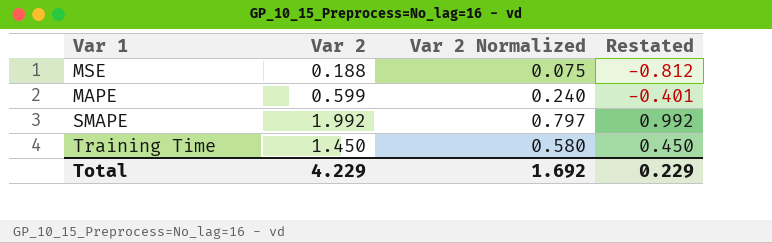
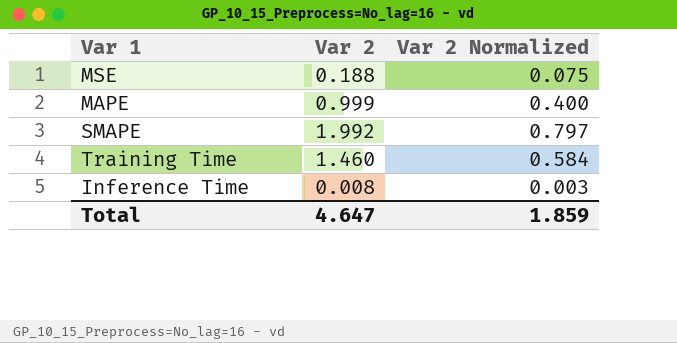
column Restated | formula: [Var 2] - 1 -> none
MAPE | Var 2: 0.599 -> 0.999
MAPE | Var 2 Normalized: 0.240 -> 0.400
Training Time | Var 2: 1.450 -> 1.460
Training Time | Var 2 Normalized: 0.580 -> 0.584
row Inference Time: none -> 0.008 | 0.003
Total | Var 2: 4.229 -> 4.647
Total | Var 2 Normalized: 1.692 -> 1.859

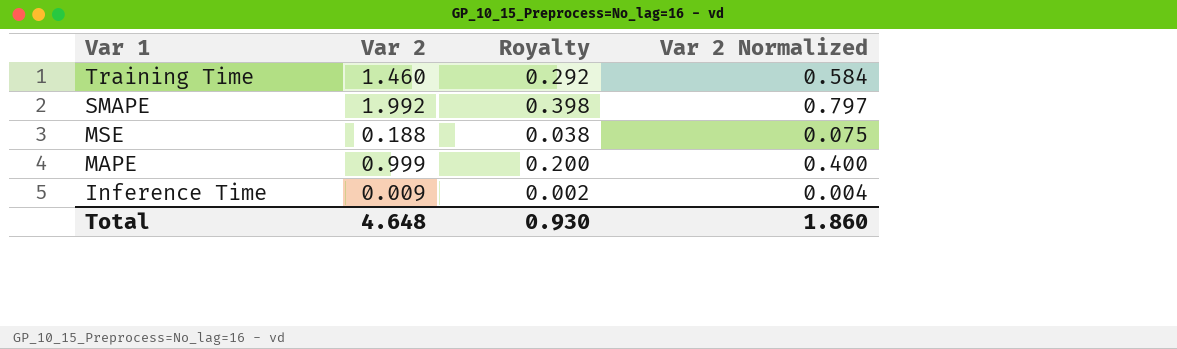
row order: none -> Var 1 descending
column Royalty | formula: none -> [Var 2] * 0.2
Inference Time | Var 2: 0.008 -> 0.009
Inference Time | Var 2 Normalized: 0.003 -> 0.004
Total | Var 2: 4.647 -> 4.648
Total | Var 2 Normalized: 1.859 -> 1.860

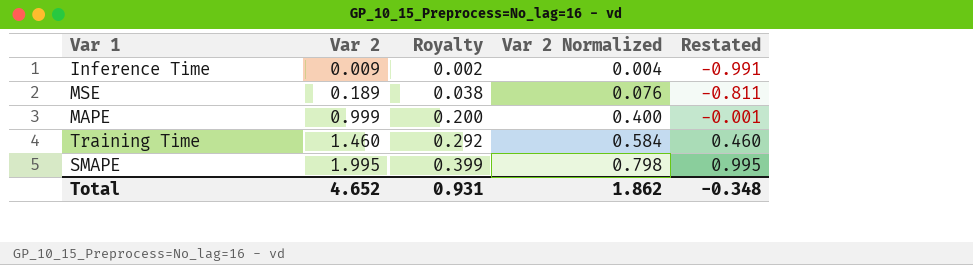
row order: Var 1 descending -> Var 2 ascending
column Restated | formula: none -> [Var 2] - 1
MSE | Var 2: 0.188 -> 0.189
MSE | Var 2 Normalized: 0.075 -> 0.076
SMAPE | Var 2: 1.992 -> 1.995
SMAPE | Royalty: 0.398 -> 0.399
SMAPE | Var 2 Normalized: 0.797 -> 0.798
Total | Var 2: 4.648 -> 4.652
Total | Royalty: 0.930 -> 0.931
Total | Var 2 Normalized: 1.860 -> 1.862

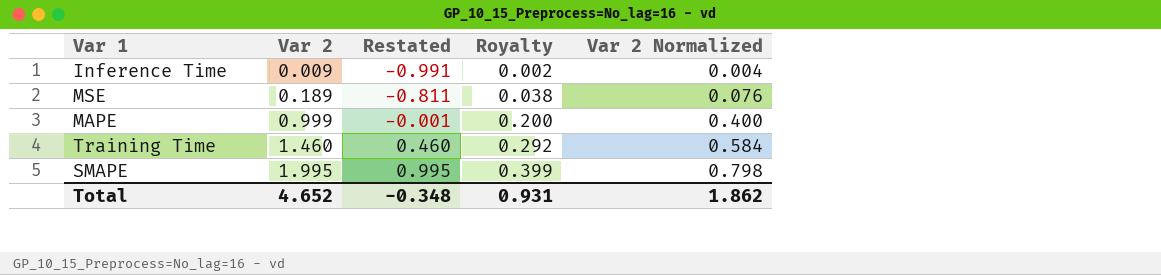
column Restated | position: 5 -> 3

